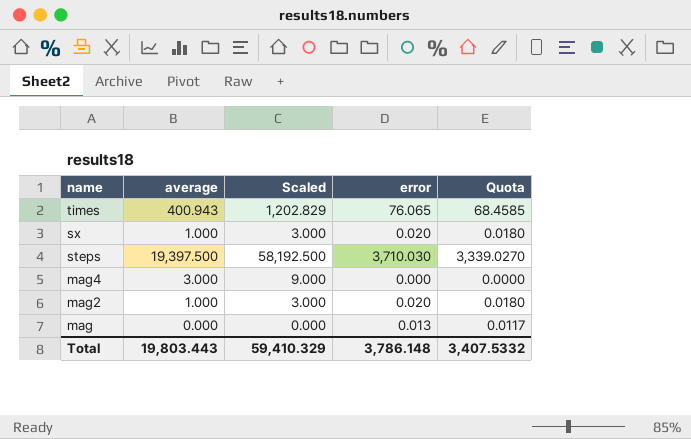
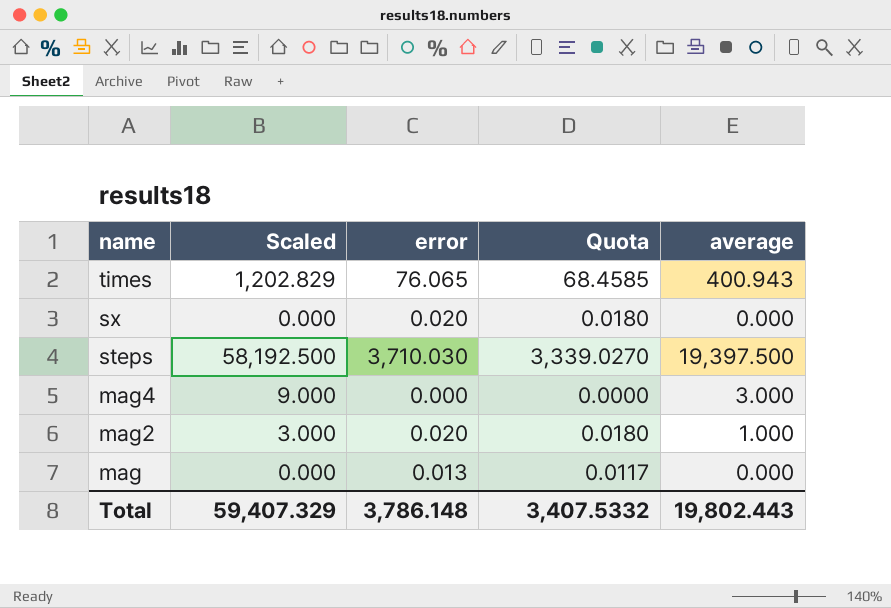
column average | position: 2 -> 5
sx | Scaled: 3.000 -> 0.000
sx | average: 1.000 -> 0.000
Total | Scaled: 59,410.329 -> 59,407.329
Total | average: 19,803.443 -> 19,802.443

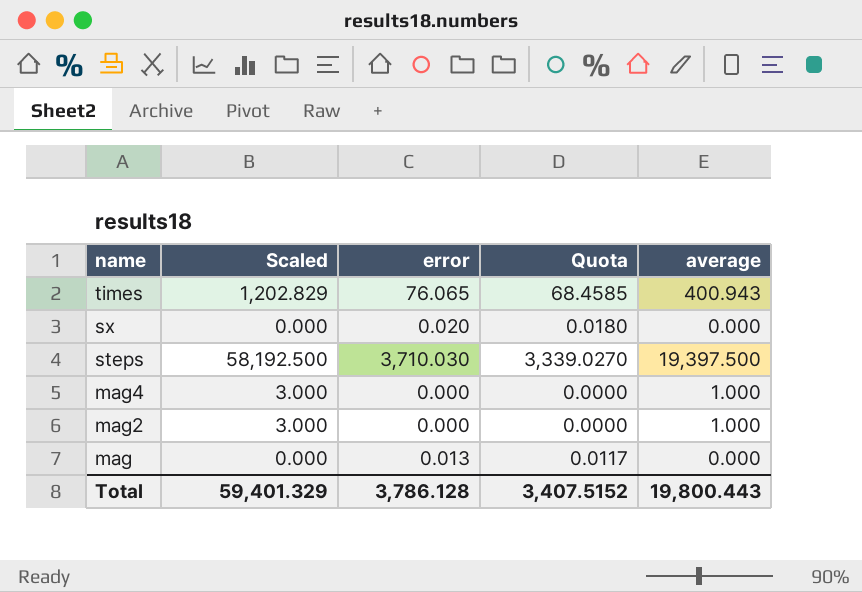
mag4 | Scaled: 9.000 -> 3.000
mag4 | average: 3.000 -> 1.000
mag2 | error: 0.020 -> 0.000
mag2 | Quota: 0.0180 -> 0.0000
Total | Scaled: 59,407.329 -> 59,401.329
Total | error: 3,786.148 -> 3,786.128
Total | Quota: 3,407.5332 -> 3,407.5152
Total | average: 19,802.443 -> 19,800.443

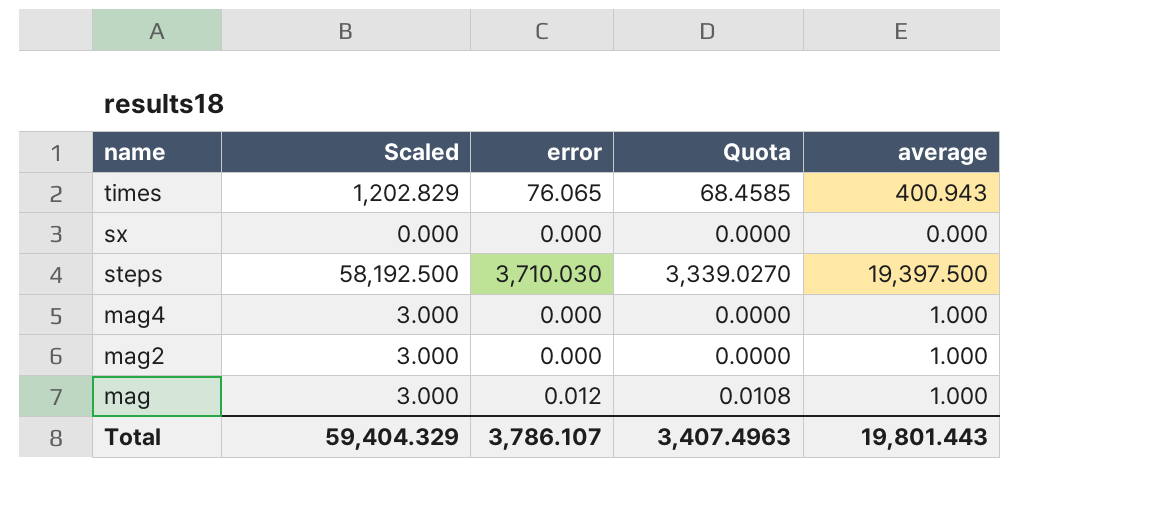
sx | error: 0.020 -> 0.000
sx | Quota: 0.0180 -> 0.0000
mag | Scaled: 0.000 -> 3.000
mag | error: 0.013 -> 0.012
mag | Quota: 0.0117 -> 0.0108
mag | average: 0.000 -> 1.000
Total | Scaled: 59,401.329 -> 59,404.329
Total | error: 3,786.128 -> 3,786.107
Total | Quota: 3,407.5152 -> 3,407.4963
Total | average: 19,800.443 -> 19,801.443

